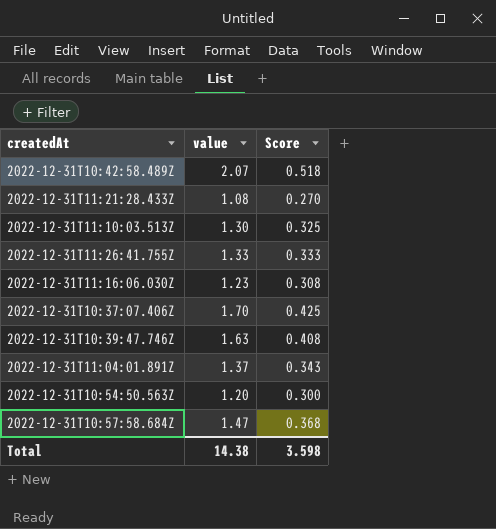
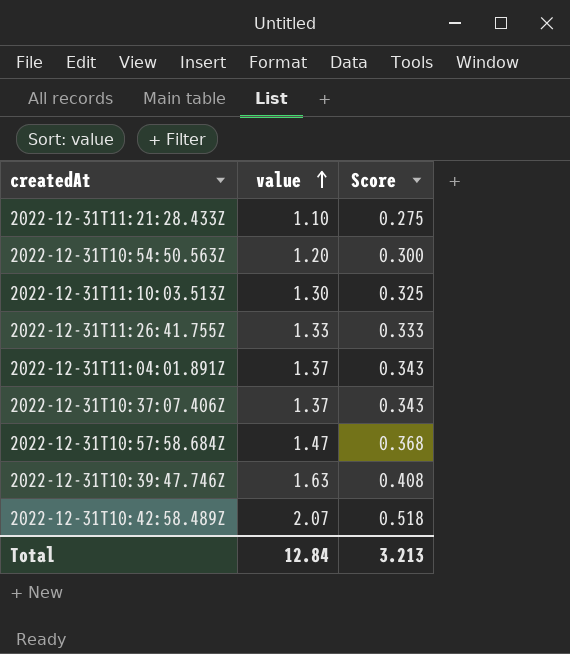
row order: none -> value ascending
row 2022-12-31T11:16:06.030Z: 1.23 | 0.308 -> none
2022-12-31T11:21:28.433Z | value: 1.08 -> 1.10
2022-12-31T11:21:28.433Z | Score: 0.270 -> 0.275
2022-12-31T10:37:07.406Z | value: 1.70 -> 1.37
2022-12-31T10:37:07.406Z | Score: 0.425 -> 0.343
Total | value: 14.38 -> 12.84
Total | Score: 3.598 -> 3.213

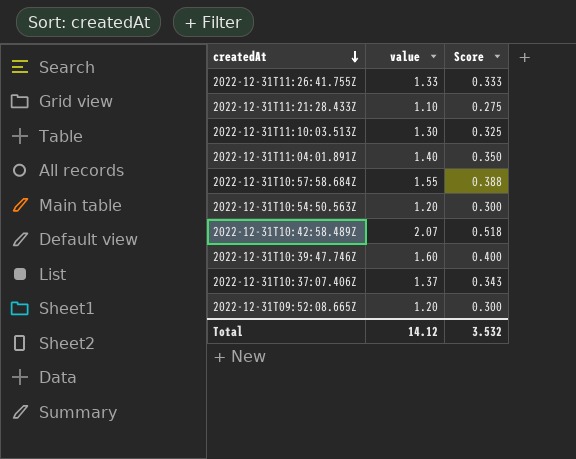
row order: value ascending -> createdAt descending
2022-12-31T11:04:01.891Z | value: 1.37 -> 1.40
2022-12-31T11:04:01.891Z | Score: 0.343 -> 0.350
2022-12-31T10:57:58.684Z | value: 1.47 -> 1.55
2022-12-31T10:57:58.684Z | Score: 0.368 -> 0.388
2022-12-31T10:39:47.746Z | value: 1.63 -> 1.60
2022-12-31T10:39:47.746Z | Score: 0.408 -> 0.400
row 2022-12-31T09:52:08.665Z: none -> 1.20 | 0.300
Total | value: 12.84 -> 14.12
Total | Score: 3.213 -> 3.532

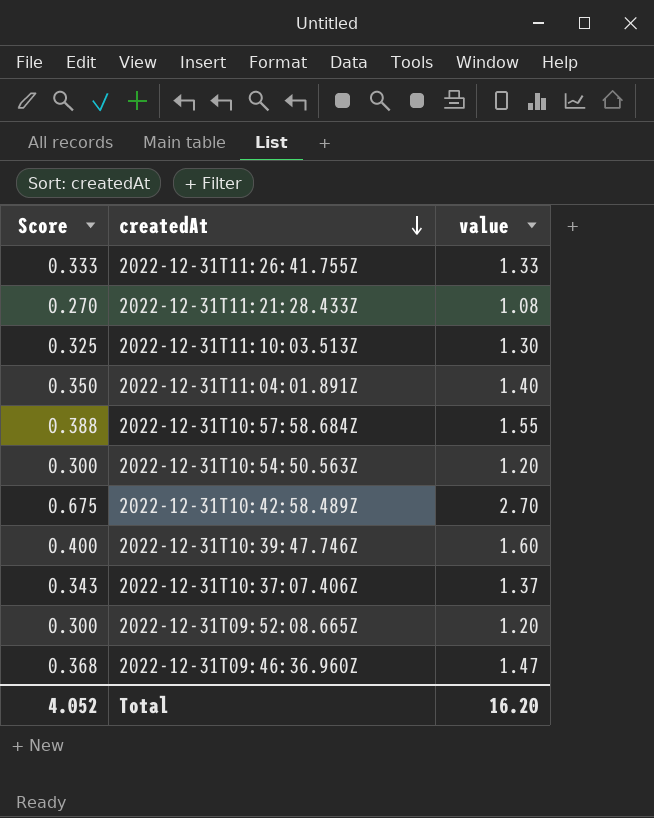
column Score | position: 3 -> 1
2022-12-31T11:21:28.433Z | Score: 0.275 -> 0.270
2022-12-31T11:21:28.433Z | value: 1.10 -> 1.08
2022-12-31T10:42:58.489Z | Score: 0.518 -> 0.675
2022-12-31T10:42:58.489Z | value: 2.07 -> 2.70
row 2022-12-31T09:46:36.960Z: none -> 0.368 | 1.47
Total | Score: 3.532 -> 4.052
Total | value: 14.12 -> 16.20

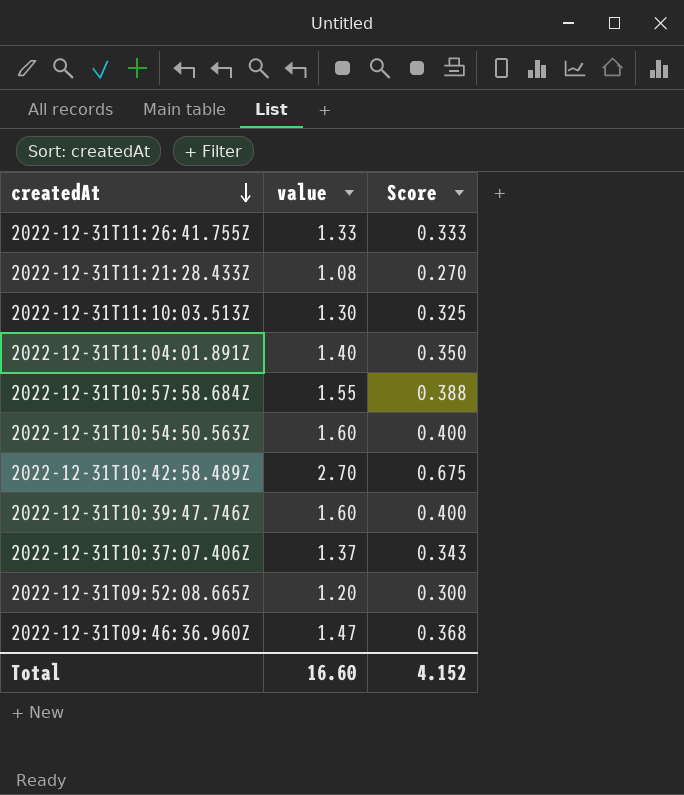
column Score | position: 1 -> 3
2022-12-31T10:54:50.563Z | value: 1.20 -> 1.60
2022-12-31T10:54:50.563Z | Score: 0.300 -> 0.400
Total | value: 16.20 -> 16.60
Total | Score: 4.052 -> 4.152

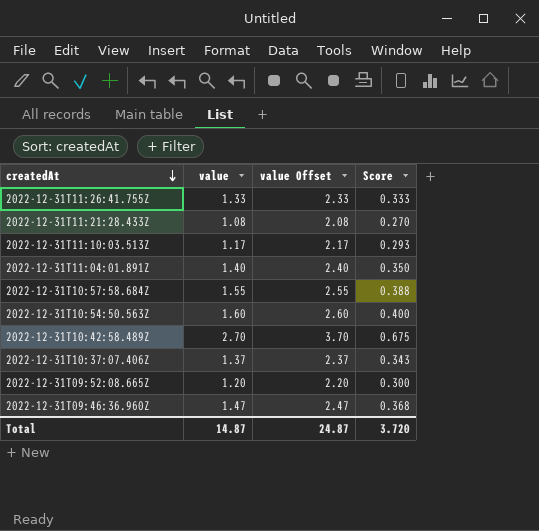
column value Offset | formula: none -> [value] + 1
row 2022-12-31T10:39:47.746Z: 1.60 | 0.400 -> none
2022-12-31T11:10:03.513Z | value: 1.30 -> 1.17
2022-12-31T11:10:03.513Z | Score: 0.325 -> 0.293
Total | value: 16.60 -> 14.87
Total | Score: 4.152 -> 3.720

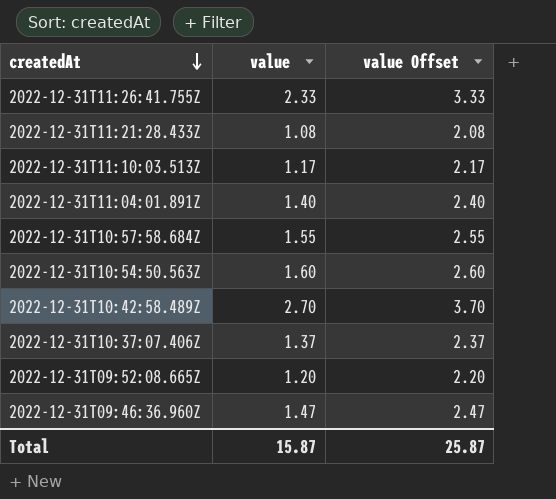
column Score | formula: [value] * 0.25 -> none
2022-12-31T11:26:41.755Z | value: 1.33 -> 2.33
2022-12-31T11:26:41.755Z | value Offset: 2.33 -> 3.33
Total | value: 14.87 -> 15.87
Total | value Offset: 24.87 -> 25.87

